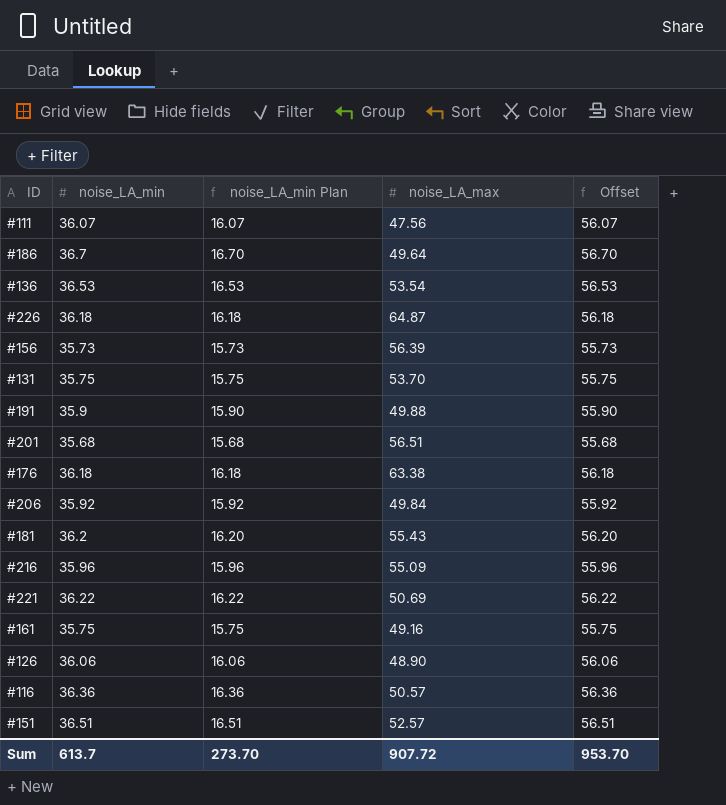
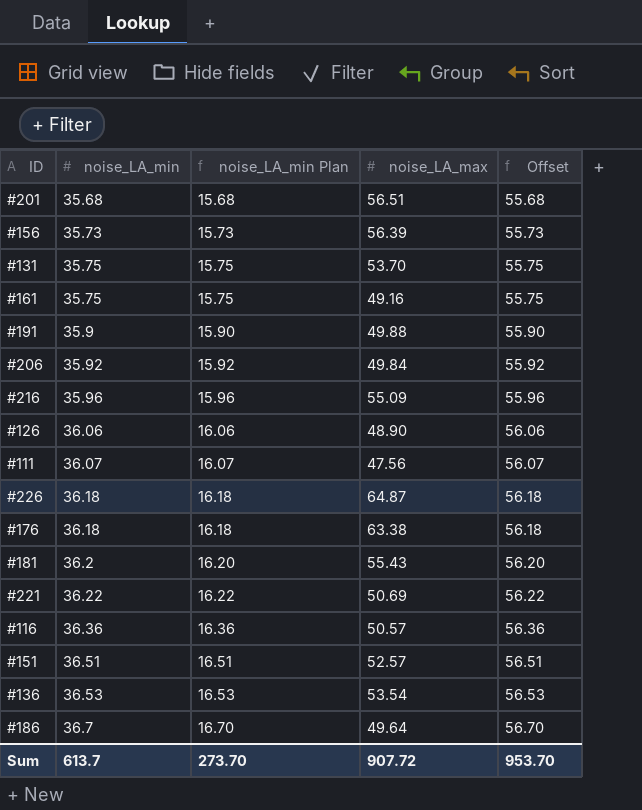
row order: none -> noise_LA_min ascending

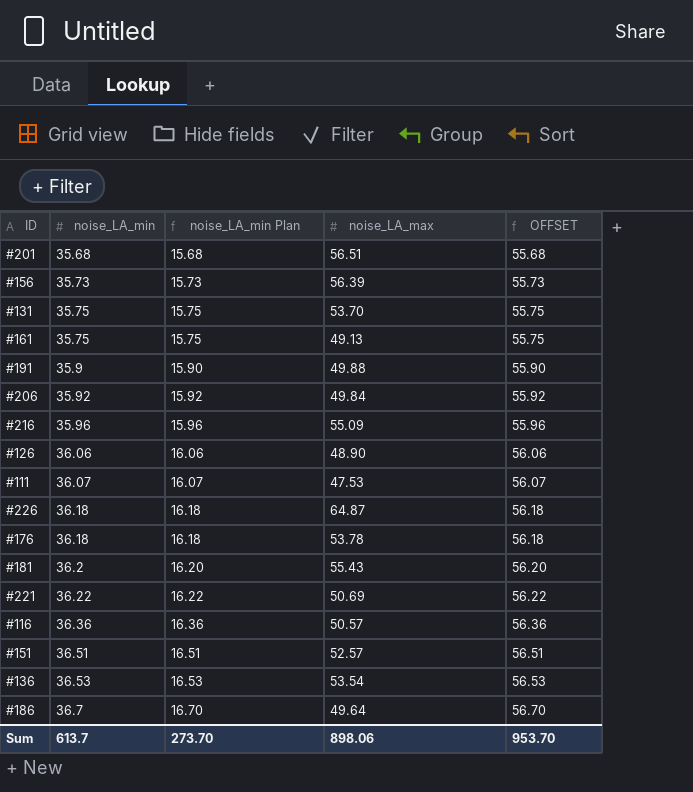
column name: Offset -> OFFSET
#161 | noise_LA_max: 49.16 -> 49.13
#111 | noise_LA_max: 47.56 -> 47.53
#176 | noise_LA_max: 63.38 -> 53.78
Sum | noise_LA_max: 907.72 -> 898.06

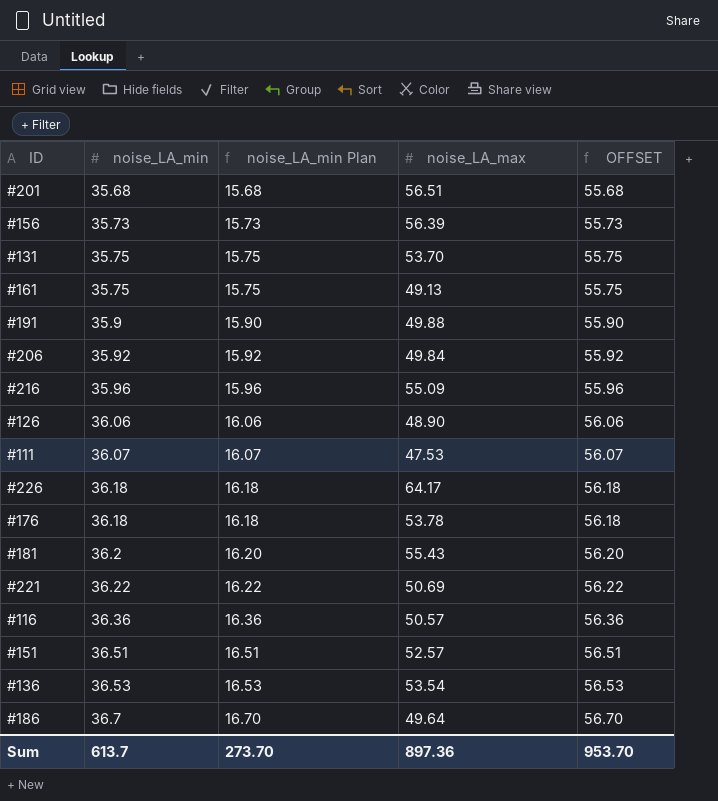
#226 | noise_LA_max: 64.87 -> 64.17
Sum | noise_LA_max: 898.06 -> 897.36

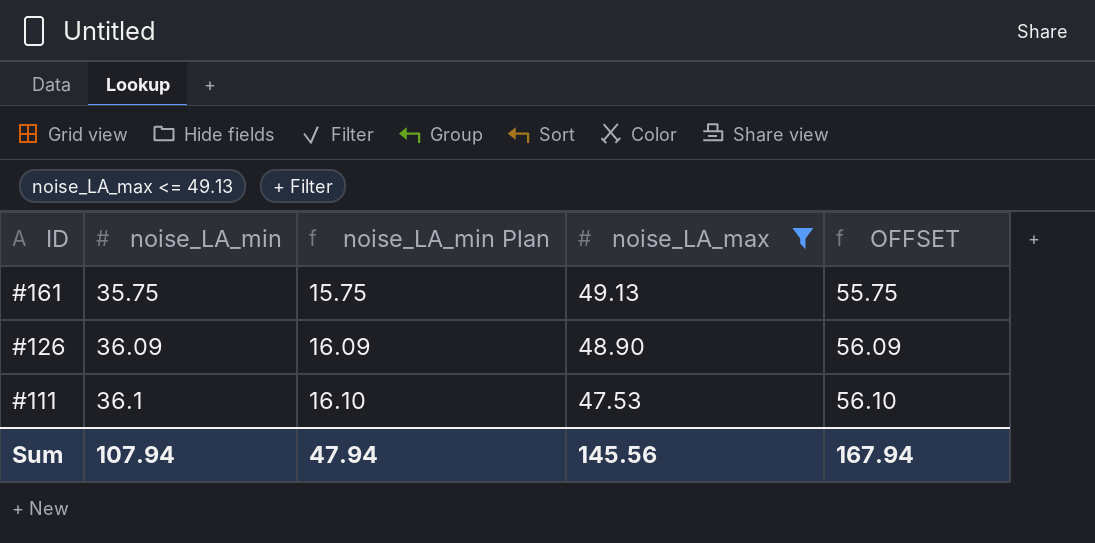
filter: none -> noise_LA_max <= 49.13
#126 | noise_LA_min: 36.06 -> 36.09
#126 | noise_LA_min Plan: 16.06 -> 16.09
#126 | OFFSET: 56.06 -> 56.09
#111 | noise_LA_min: 36.07 -> 36.1
#111 | noise_LA_min Plan: 16.07 -> 16.10
#111 | OFFSET: 56.07 -> 56.10
Sum | noise_LA_min: 613.7 -> 107.94
Sum | noise_LA_min Plan: 273.70 -> 47.94
Sum | noise_LA_max: 897.36 -> 145.56
Sum | OFFSET: 953.70 -> 167.94

